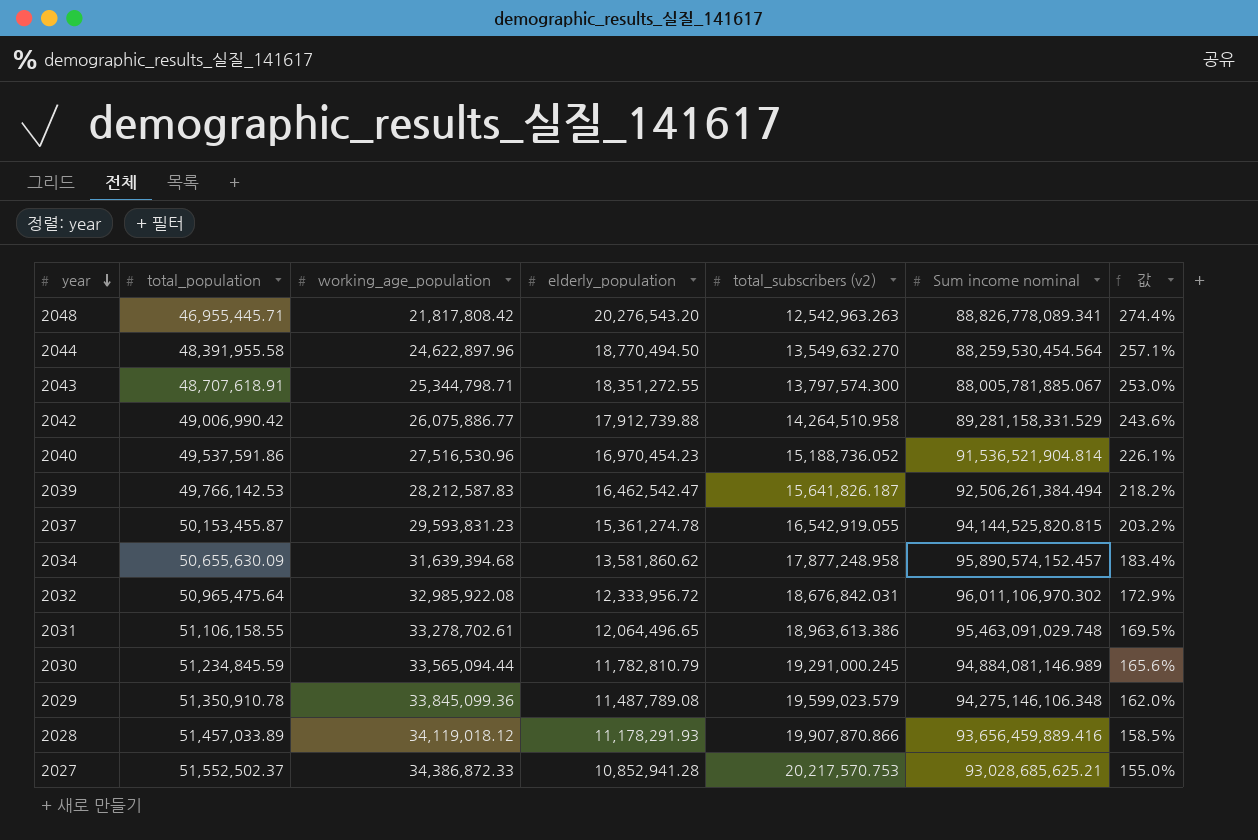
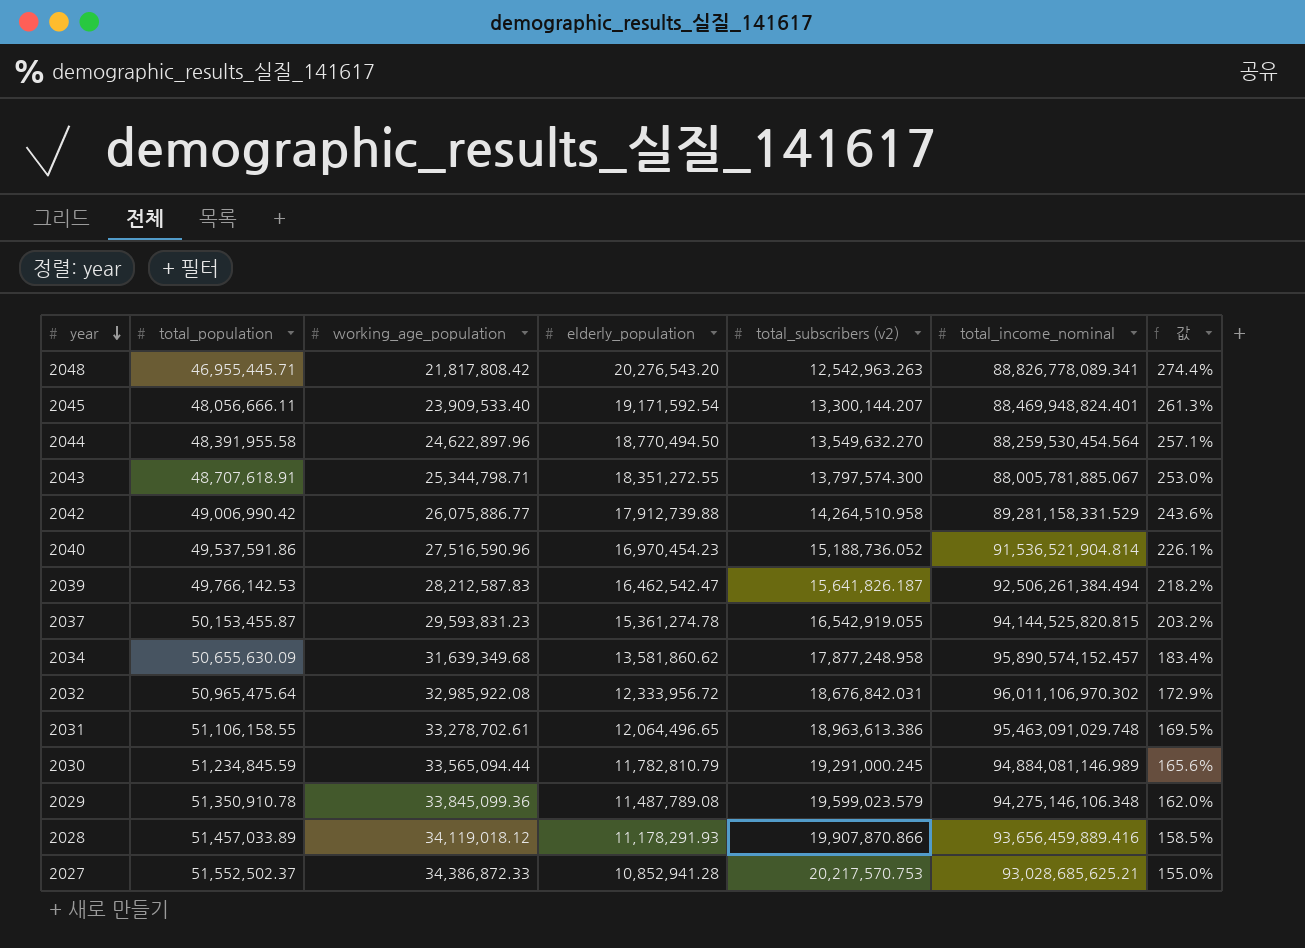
column name: Sum income nominal -> total_income_nominal
row 2045: none -> 48,056,666.11 | 23,909,533.40 | 19,171,592.54 | 13,300,144.207 | 88,469,948,824.401 | 261.3%
2040 | working_age_population: 27,516,530.96 -> 27,516,590.96
2034 | working_age_population: 31,639,394.68 -> 31,639,349.68

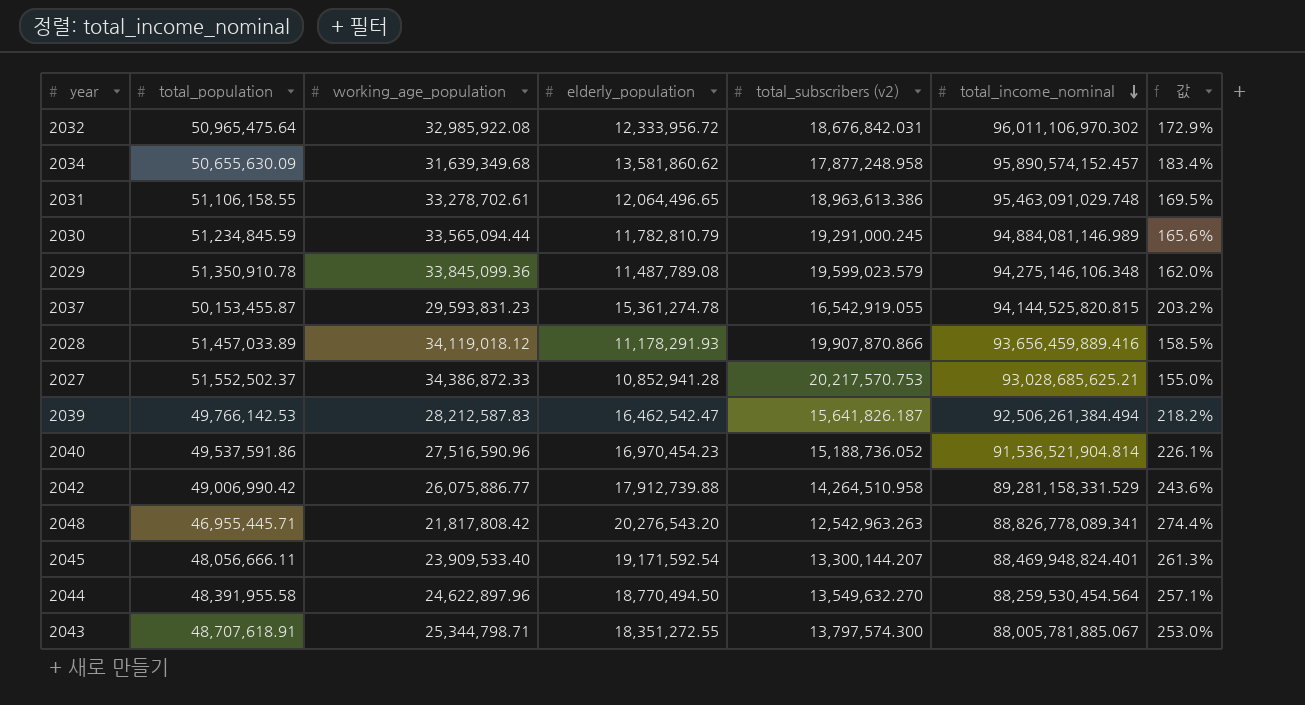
row order: year descending -> total_income_nominal descending

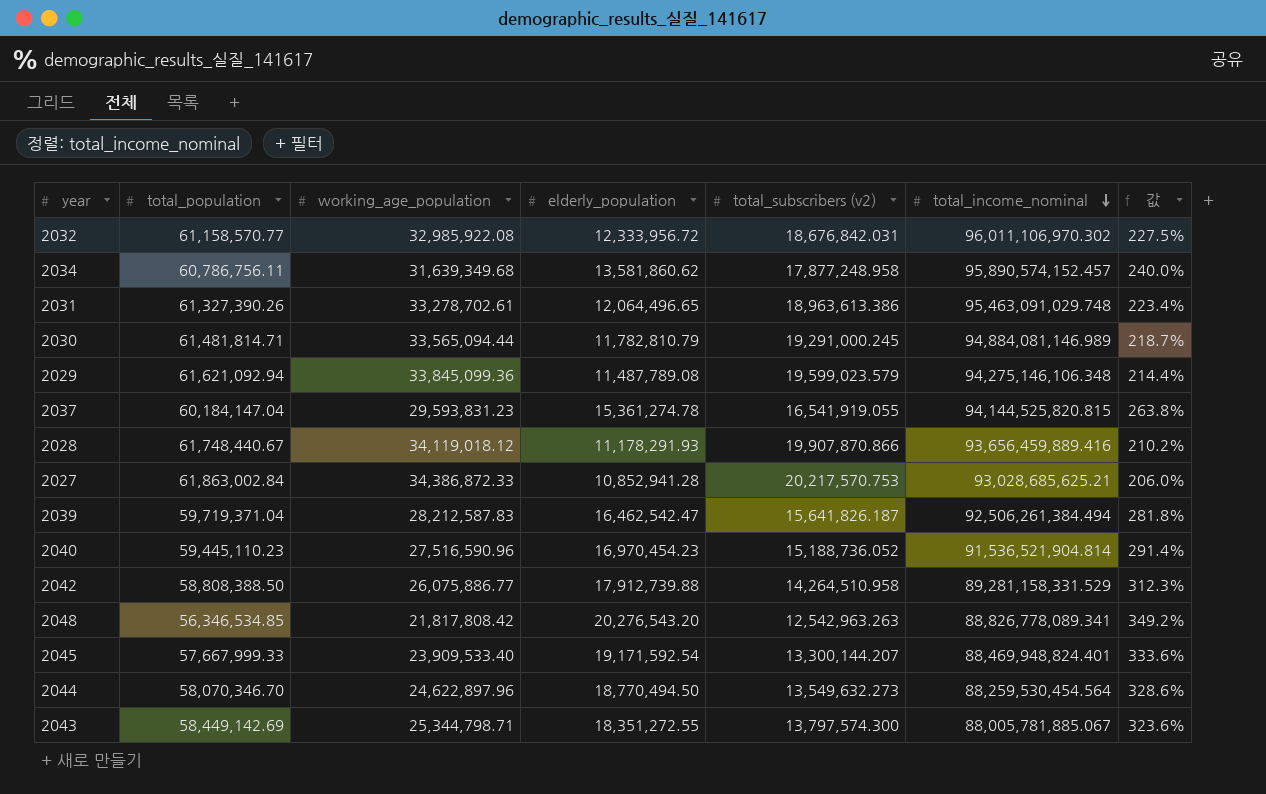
2032 | total_population: 50,965,475.64 -> 61,158,570.77
2032 | 값: 172.9% -> 227.5%
2034 | total_population: 50,655,630.09 -> 60,786,756.11
2034 | 값: 183.4% -> 240.0%
2031 | total_population: 51,106,158.55 -> 61,327,390.26
2031 | 값: 169.5% -> 223.4%
2030 | total_population: 51,234,845.59 -> 61,481,814.71
2030 | 값: 165.6% -> 218.7%
2029 | total_population: 51,350,910.78 -> 61,621,092.94
2029 | 값: 162.0% -> 214.4%
2037 | total_population: 50,153,455.87 -> 60,184,147.04
2037 | total_subscribers (v2): 16,542,919.055 -> 16,541,919.055
2037 | 값: 203.2% -> 263.8%
2028 | total_population: 51,457,033.89 -> 61,748,440.67
2028 | 값: 158.5% -> 210.2%
2027 | total_population: 51,552,502.37 -> 61,863,002.84
2027 | 값: 155.0% -> 206.0%
2039 | total_population: 49,766,142.53 -> 59,719,371.04
2039 | 값: 218.2% -> 281.8%
2040 | total_population: 49,537,591.86 -> 59,445,110.23
2040 | 값: 226.1% -> 291.4%
2042 | total_population: 49,006,990.42 -> 58,808,388.50
2042 | 값: 243.6% -> 312.3%
2048 | total_population: 46,955,445.71 -> 56,346,534.85
2048 | 값: 274.4% -> 349.2%
2045 | total_population: 48,056,666.11 -> 57,667,999.33
2045 | 값: 261.3% -> 333.6%
2044 | total_population: 48,391,955.58 -> 58,070,346.70
2044 | total_subscribers (v2): 13,549,632.270 -> 13,549,632.273
2044 | 값: 257.1% -> 328.6%
2043 | total_population: 48,707,618.91 -> 58,449,142.69
2043 | 값: 253.0% -> 323.6%

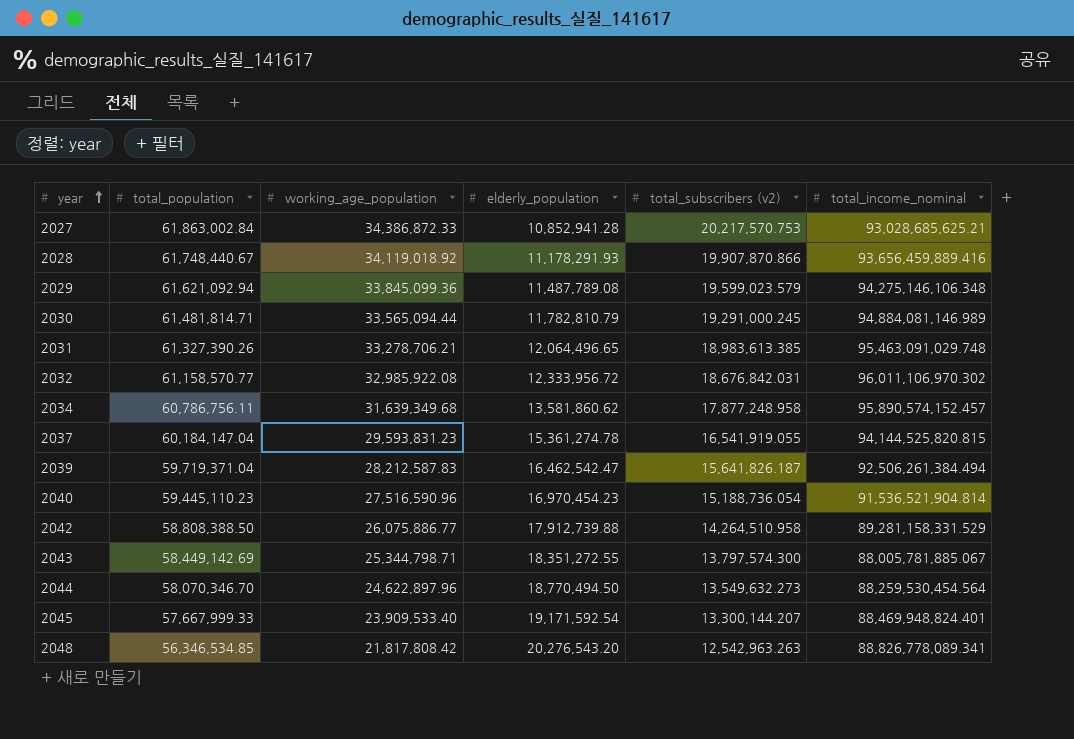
row order: total_income_nominal descending -> year ascending
column 값 | formula: ([total_population] - [total_subscribers (v2)]) / [total_subscribers (v2)] -> none
2028 | working_age_population: 34,119,018.12 -> 34,119,018.92
2031 | working_age_population: 33,278,702.61 -> 33,278,706.21
2031 | total_subscribers (v2): 18,963,613.386 -> 18,983,613.385
2040 | total_subscribers (v2): 15,188,736.052 -> 15,188,736.054

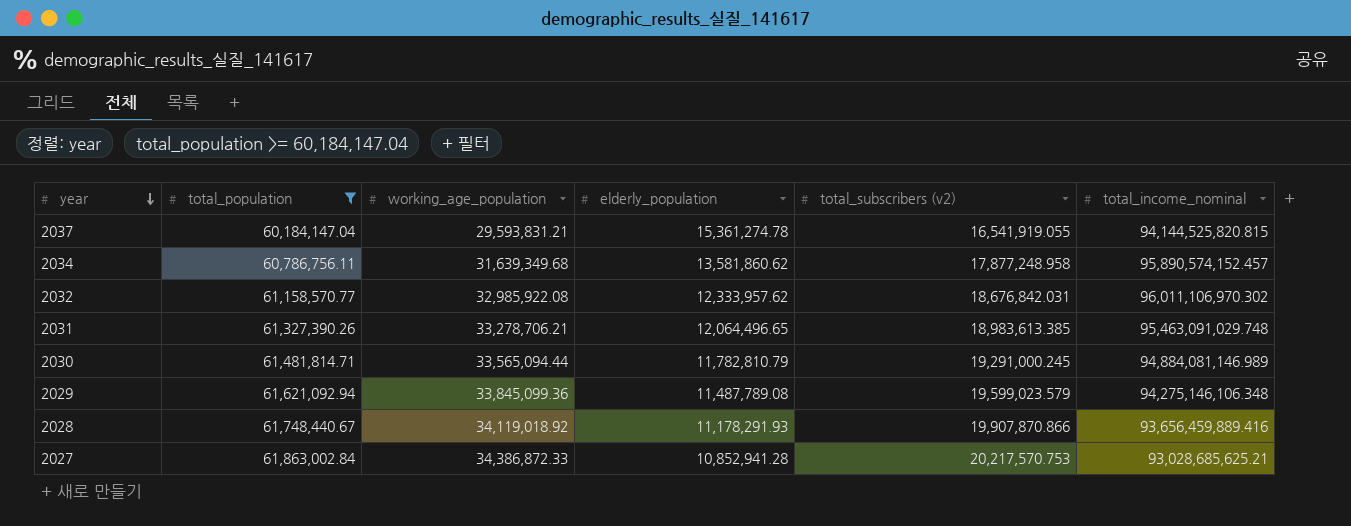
filter: none -> total_population >= 60,184,147.04
row order: year ascending -> year descending
2037 | working_age_population: 29,593,831.23 -> 29,593,831.21
2032 | elderly_population: 12,333,956.72 -> 12,333,957.62

